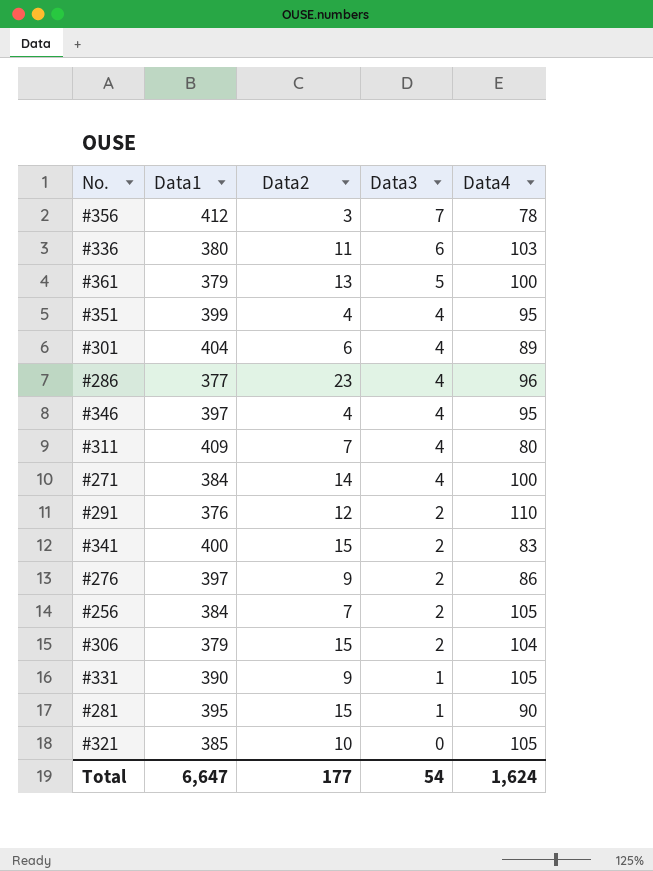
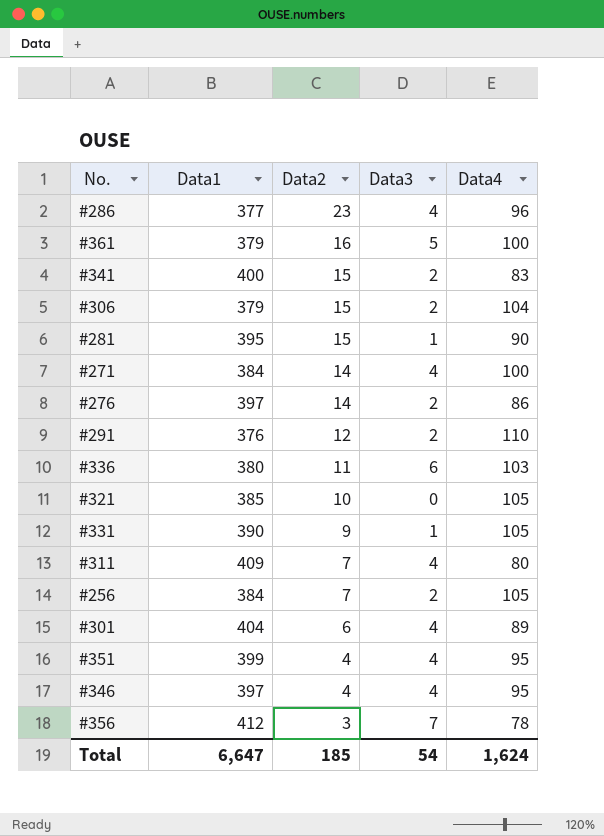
row order: Data3 descending -> Data2 descending
#361 | Data2: 13 -> 16
#276 | Data2: 9 -> 14
Total | Data2: 177 -> 185

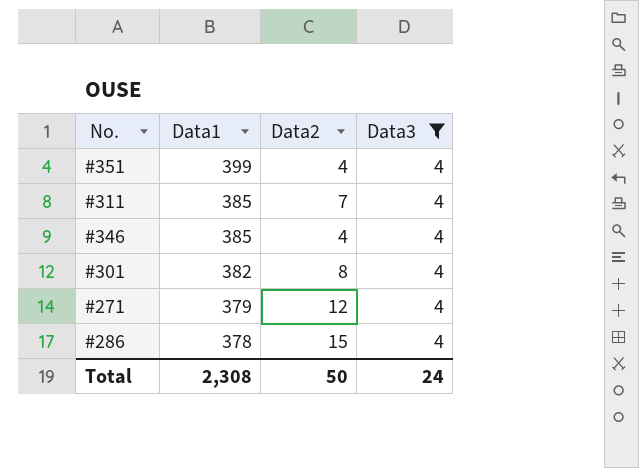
filter: none -> Data3 = 4
row order: Data2 descending -> Data1 descending
column Data4 | position: 5 -> none
#311 | Data1: 409 -> 385
#346 | Data1: 397 -> 385
#301 | Data1: 404 -> 382
#301 | Data2: 6 -> 8
#271 | Data1: 384 -> 379
#271 | Data2: 14 -> 12
#286 | Data1: 377 -> 378
#286 | Data2: 23 -> 15
Total | Data1: 6,647 -> 2,308
Total | Data2: 185 -> 50
Total | Data3: 54 -> 24

